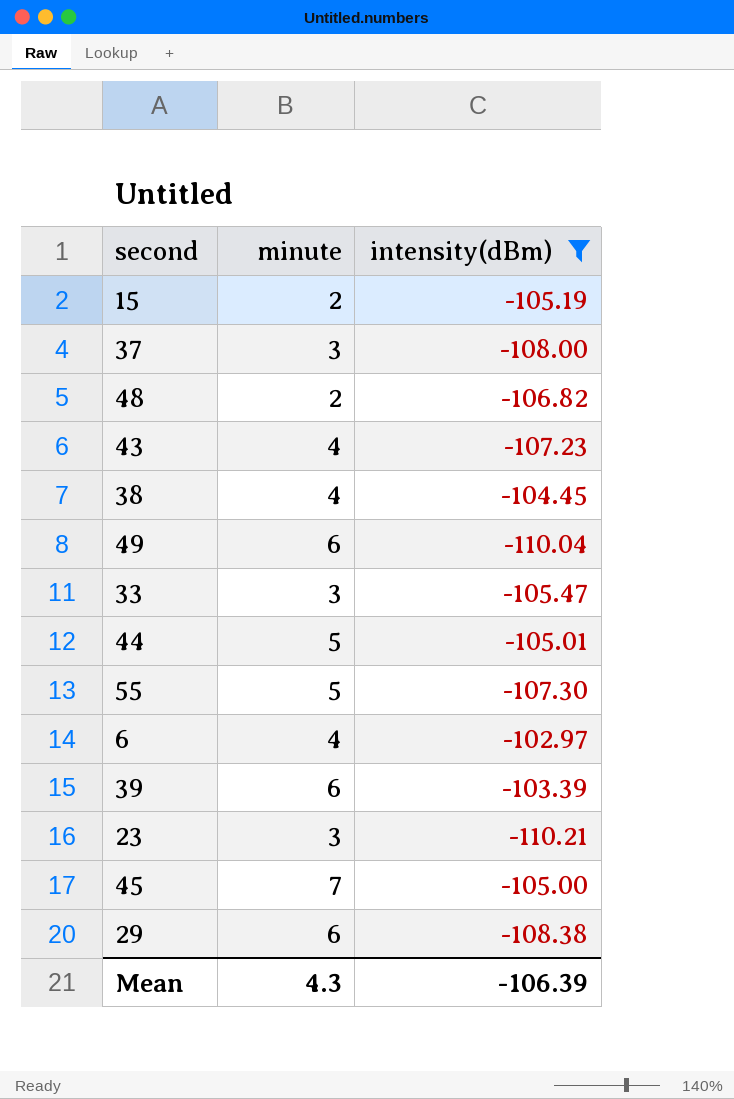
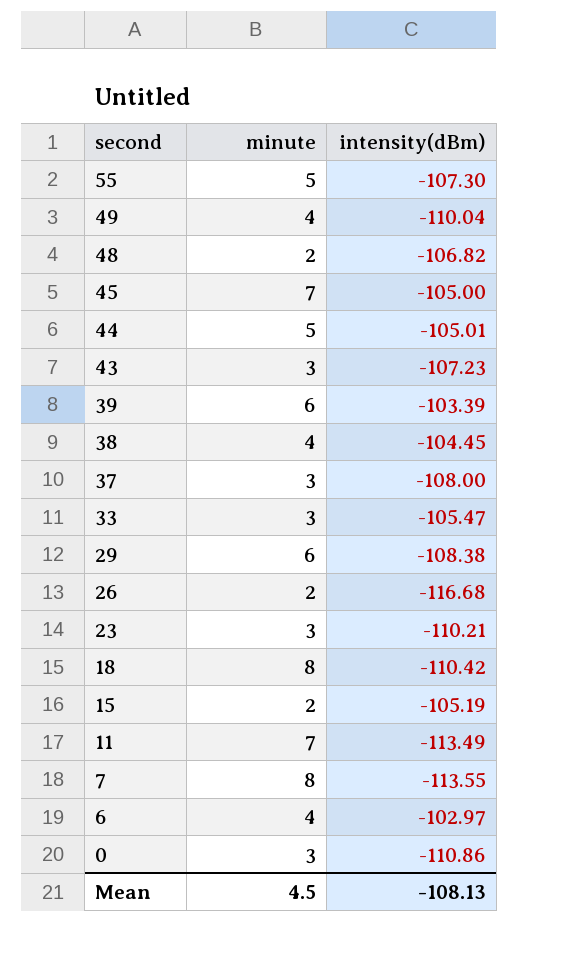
filter: intensity(dBm) >= -110.21 -> none
row order: none -> second descending
49 | minute: 6 -> 4
43 | minute: 4 -> 3
Mean | minute: 4.3 -> 4.5
Mean | intensity(dBm): -106.39 -> -108.13

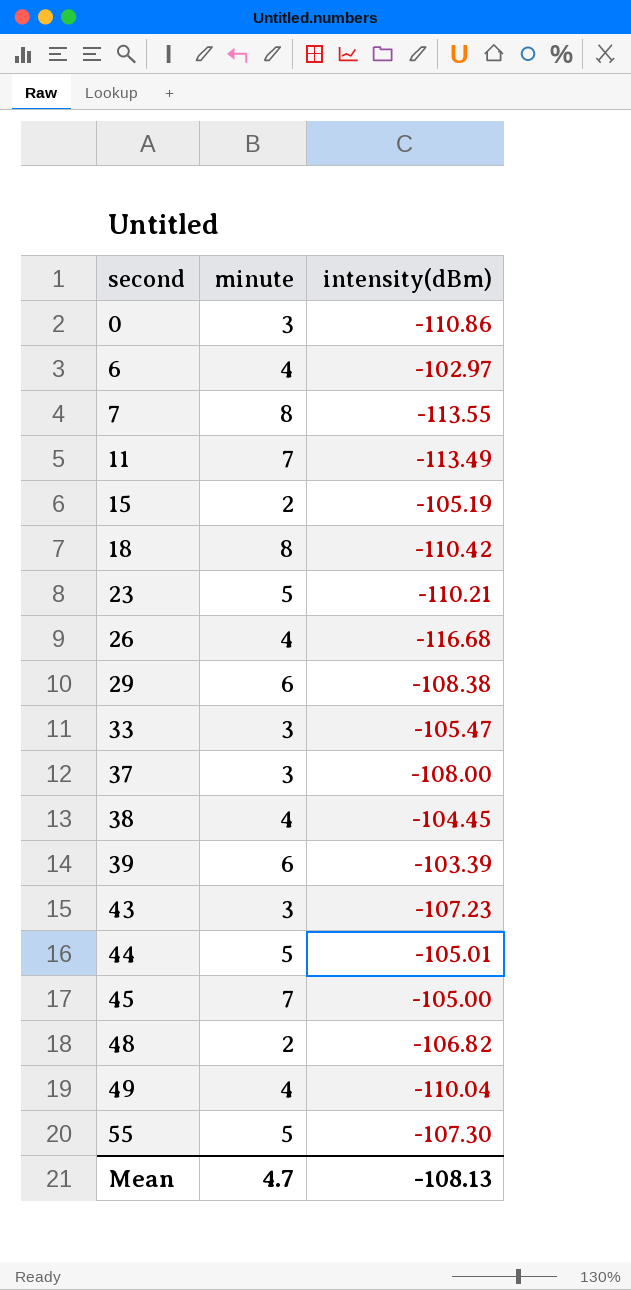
row order: second descending -> second ascending
23 | minute: 3 -> 5
26 | minute: 2 -> 4
Mean | minute: 4.5 -> 4.7

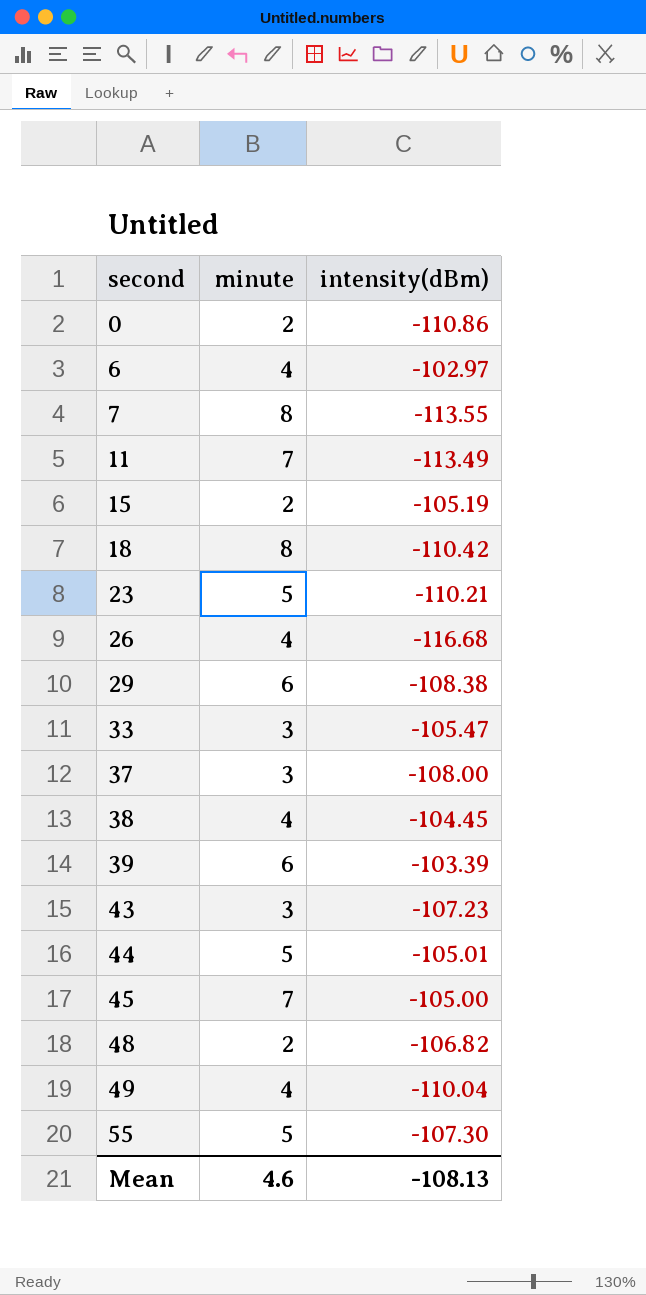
0 | minute: 3 -> 2
Mean | minute: 4.7 -> 4.6

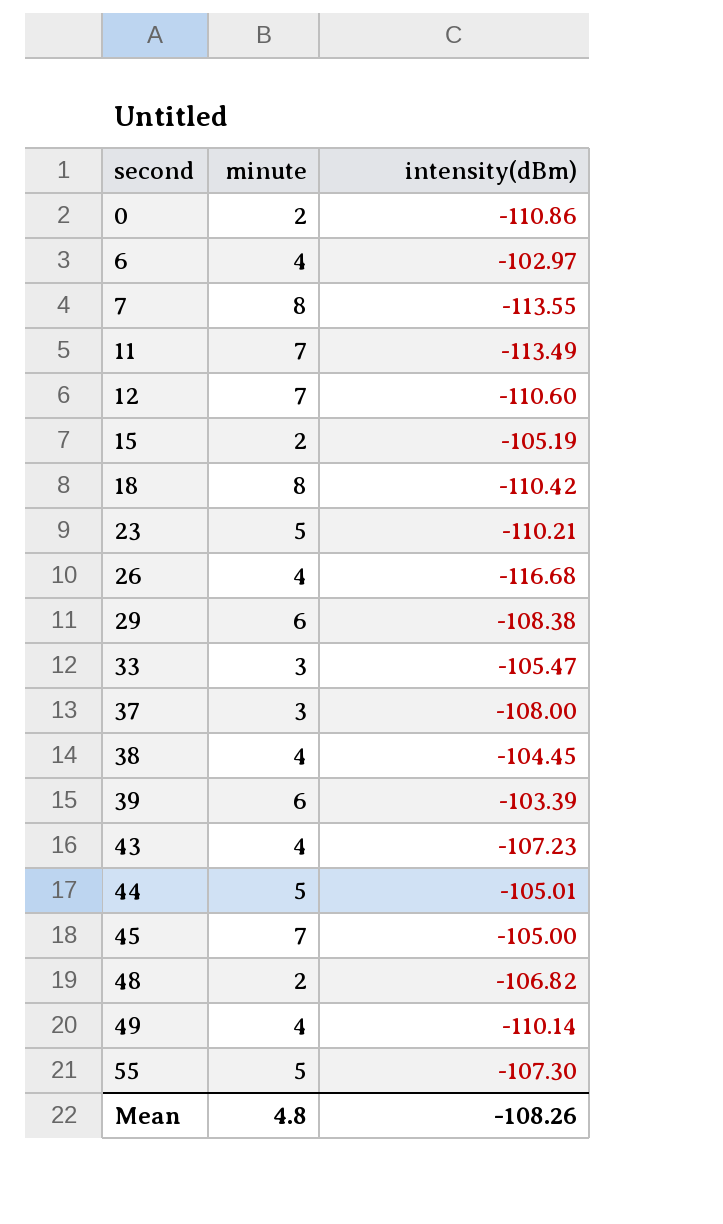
row 12: none -> 7 | -110.60
43 | minute: 3 -> 4
49 | intensity(dBm): -110.04 -> -110.14
Mean | minute: 4.6 -> 4.8
Mean | intensity(dBm): -108.13 -> -108.26

